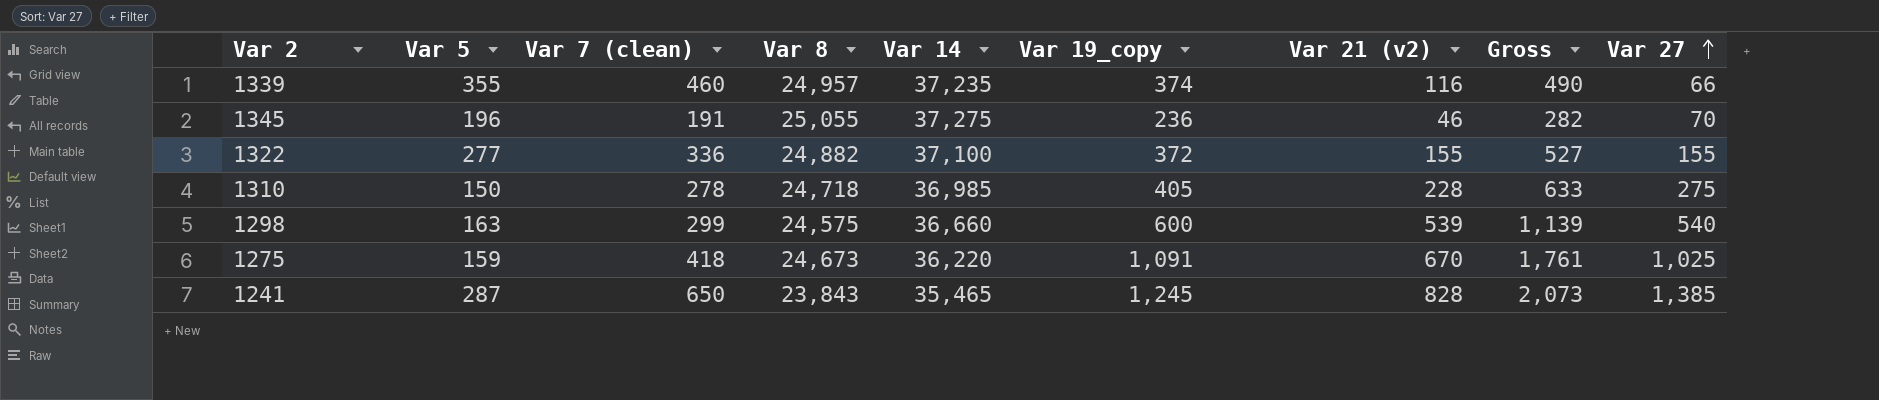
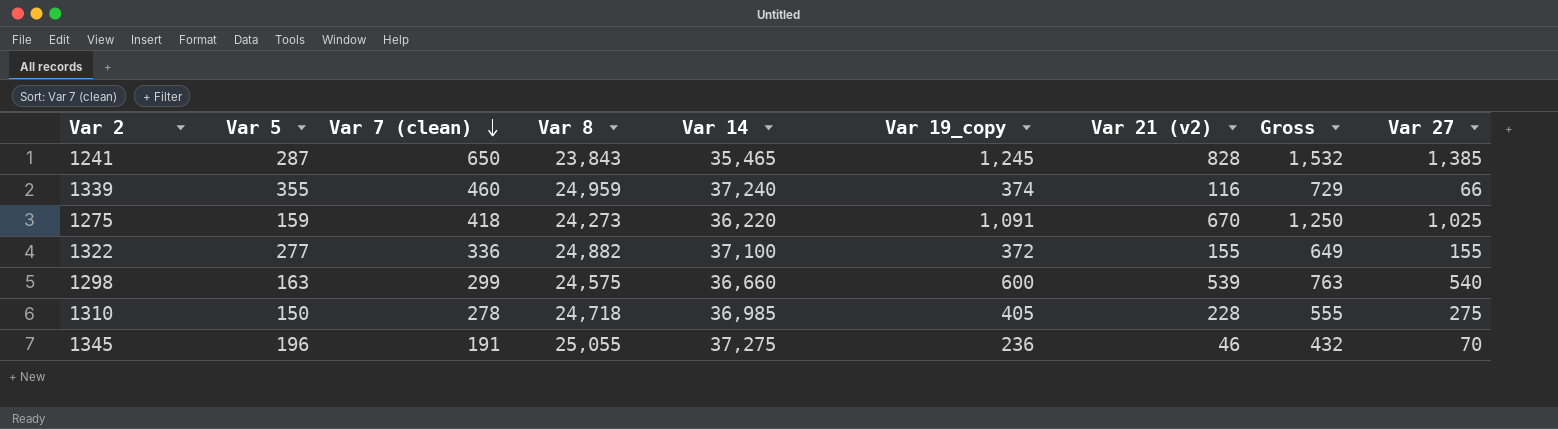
row order: Var 27 ascending -> Var 7 (clean) descending
column Gross | formula: [Var 19_copy] + [Var 21 (v2)] -> [Var 5] + [Var 19_copy]
1339 | Var 8: 24,957 -> 24,959
1339 | Var 14: 37,235 -> 37,240
1275 | Var 8: 24,673 -> 24,273

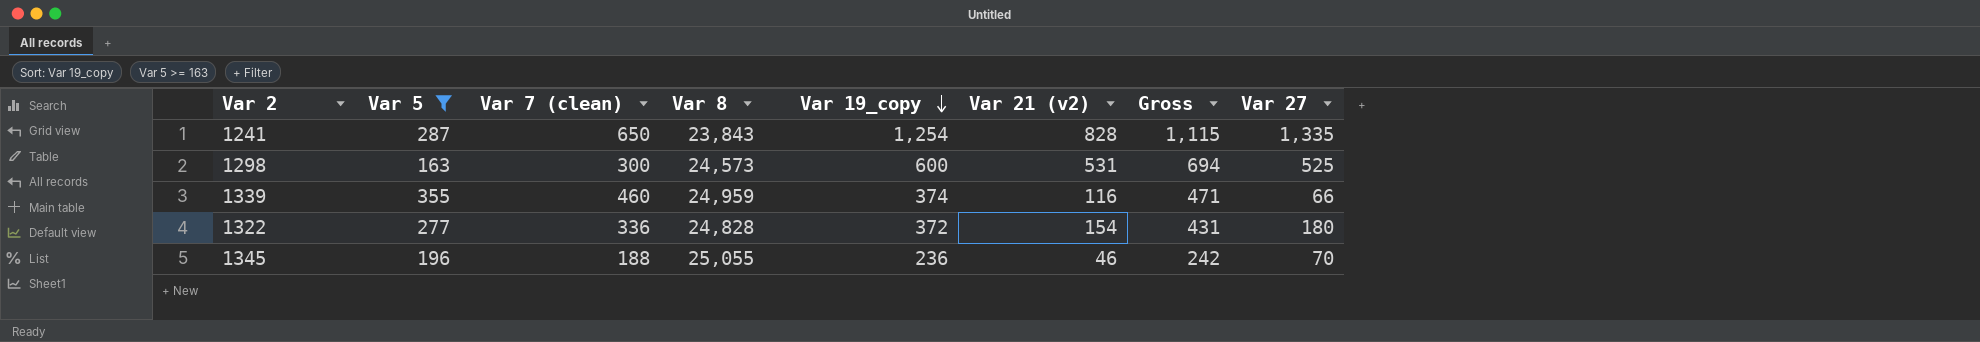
filter: none -> Var 5 >= 163
row order: Var 7 (clean) descending -> Var 19_copy descending
column Var 14 | position: 5 -> none
column Gross | formula: [Var 5] + [Var 19_copy] -> [Var 5] + [Var 21 (v2)]
1241 | Var 19_copy: 1,245 -> 1,254
1241 | Var 27: 1,385 -> 1,335
1298 | Var 7 (clean): 299 -> 300
1298 | Var 8: 24,575 -> 24,573
1298 | Var 21 (v2): 539 -> 531
1298 | Var 27: 540 -> 525
1322 | Var 8: 24,882 -> 24,828
1322 | Var 21 (v2): 155 -> 154
1322 | Var 27: 155 -> 180
1345 | Var 7 (clean): 191 -> 188

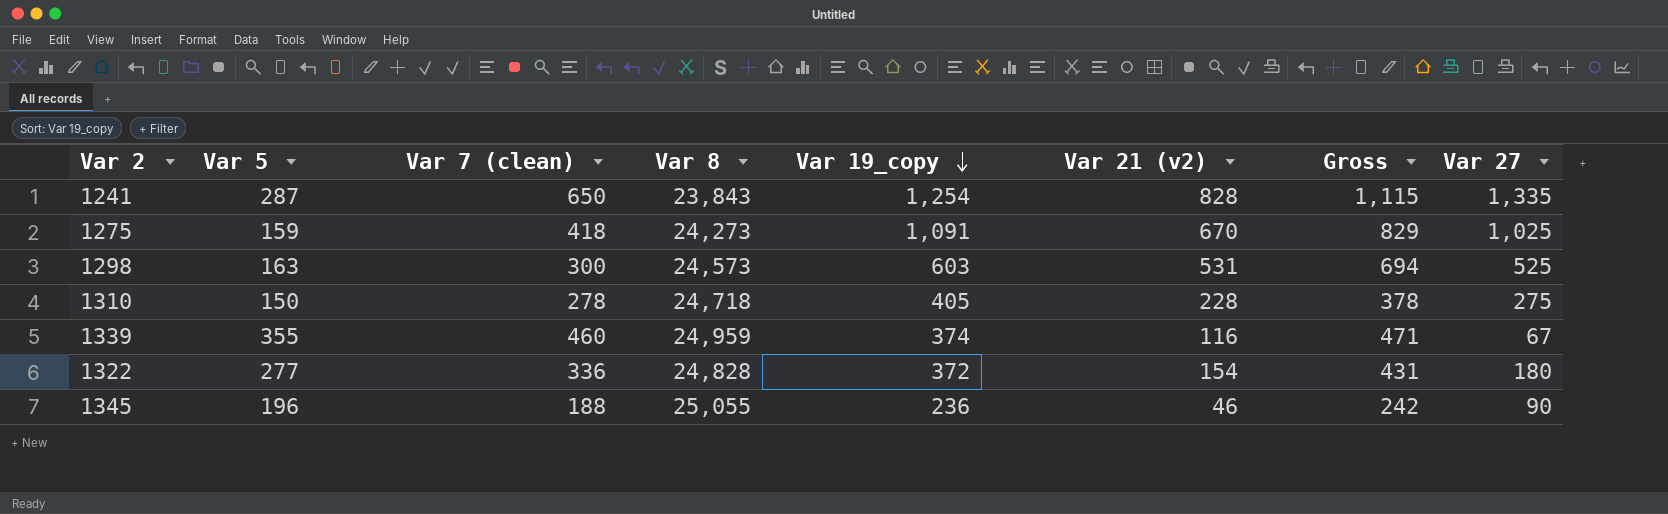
filter: Var 5 >= 163 -> none
1298 | Var 19_copy: 600 -> 603
1339 | Var 27: 66 -> 67
1345 | Var 27: 70 -> 90

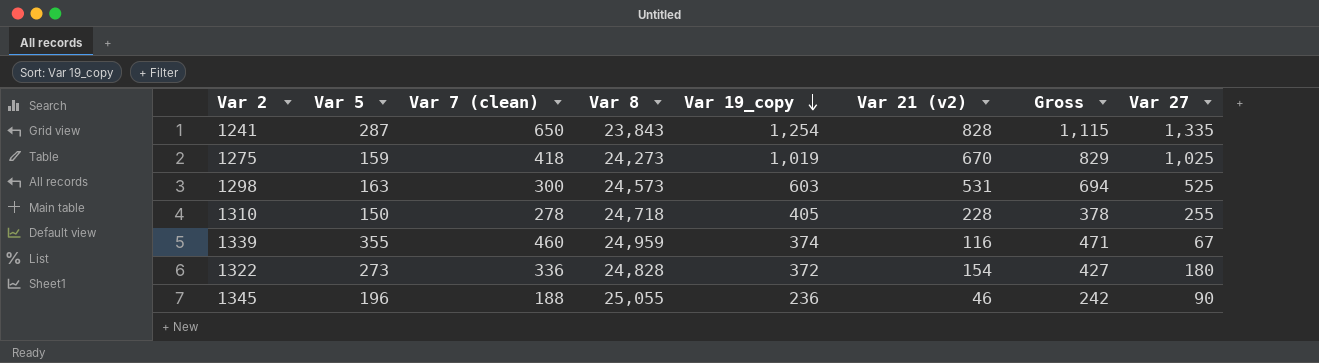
1275 | Var 19_copy: 1,091 -> 1,019
1310 | Var 27: 275 -> 255
1322 | Var 5: 277 -> 273
1322 | Gross: 431 -> 427

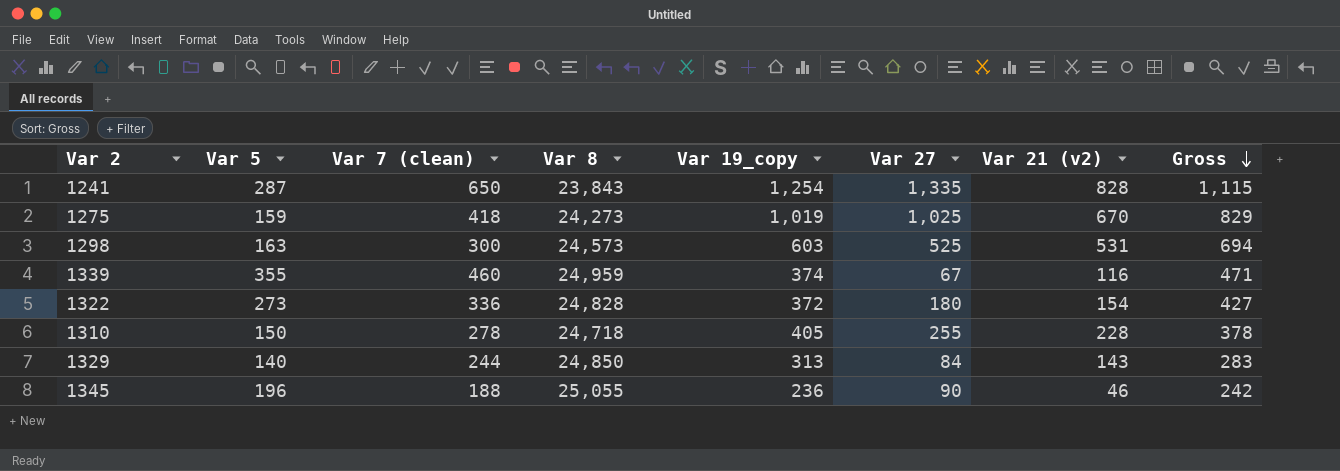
row order: Var 19_copy descending -> Gross descending
column Var 27 | position: 8 -> 6
row 1329: none -> 140 | 244 | 24,850 | 313 | 84 | 143 | 283

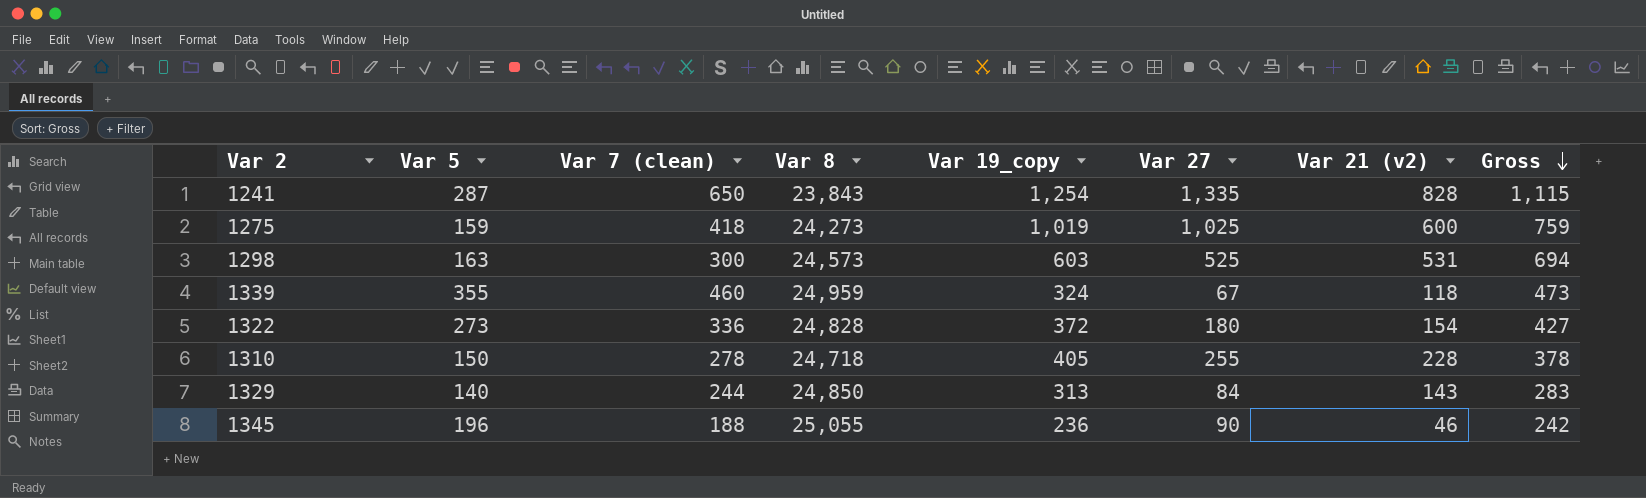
1275 | Var 21 (v2): 670 -> 600
1275 | Gross: 829 -> 759
1339 | Var 19_copy: 374 -> 324
1339 | Var 21 (v2): 116 -> 118
1339 | Gross: 471 -> 473

